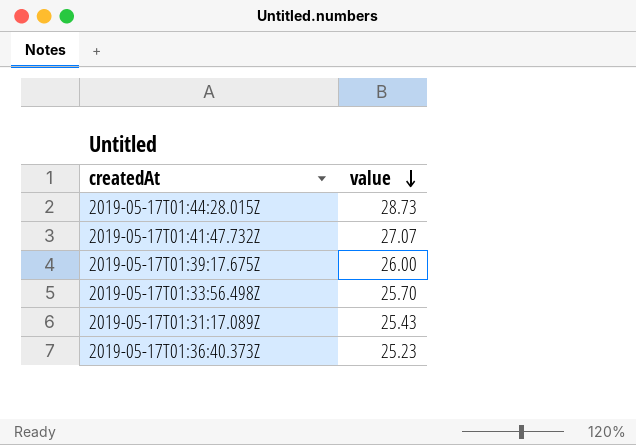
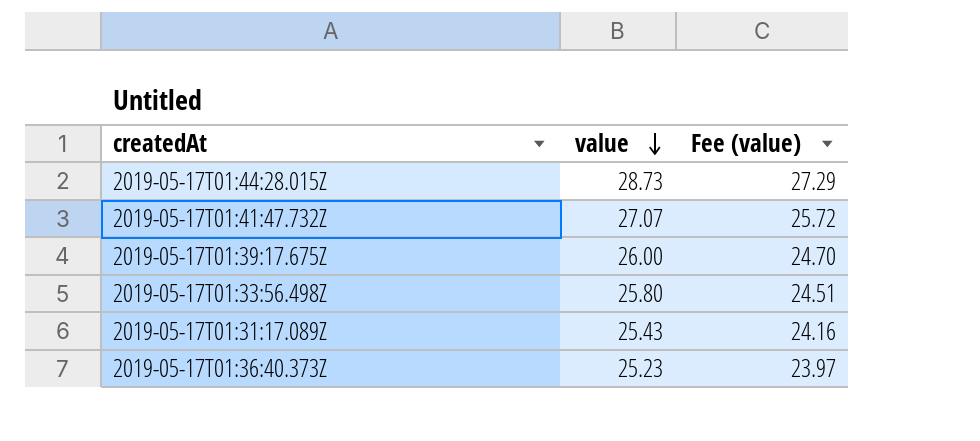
column Fee (value) | formula: none -> [value] * 0.95
2019-05-17T01:33:56.498Z | value: 25.70 -> 25.80

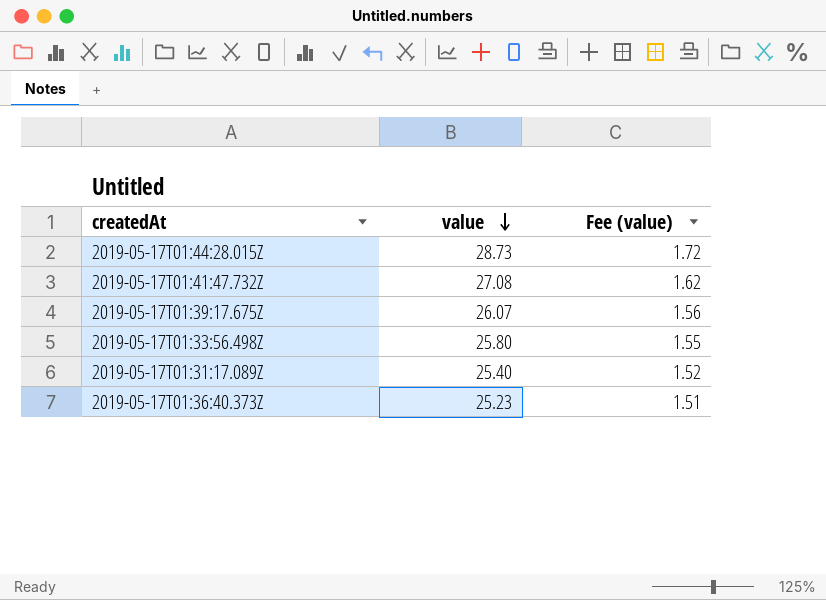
column Fee (value) | formula: [value] * 0.95 -> [value] * 0.06
2019-05-17T01:41:47.732Z | value: 27.07 -> 27.08
2019-05-17T01:39:17.675Z | value: 26.00 -> 26.07
2019-05-17T01:31:17.089Z | value: 25.43 -> 25.40

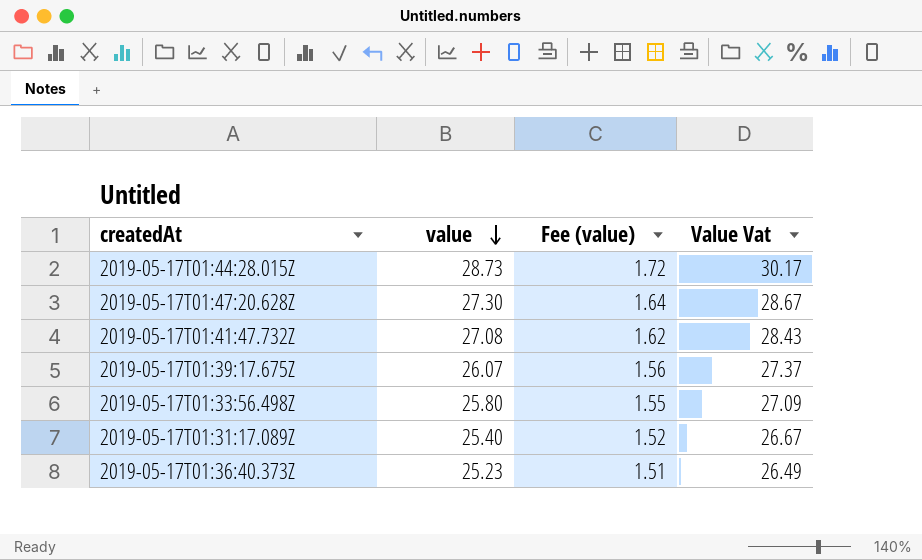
column Value Vat | formula: none -> [value] * 1.05
row 2019-05-17T01:47:20.628Z: none -> 27.30 | 1.64 | 28.67

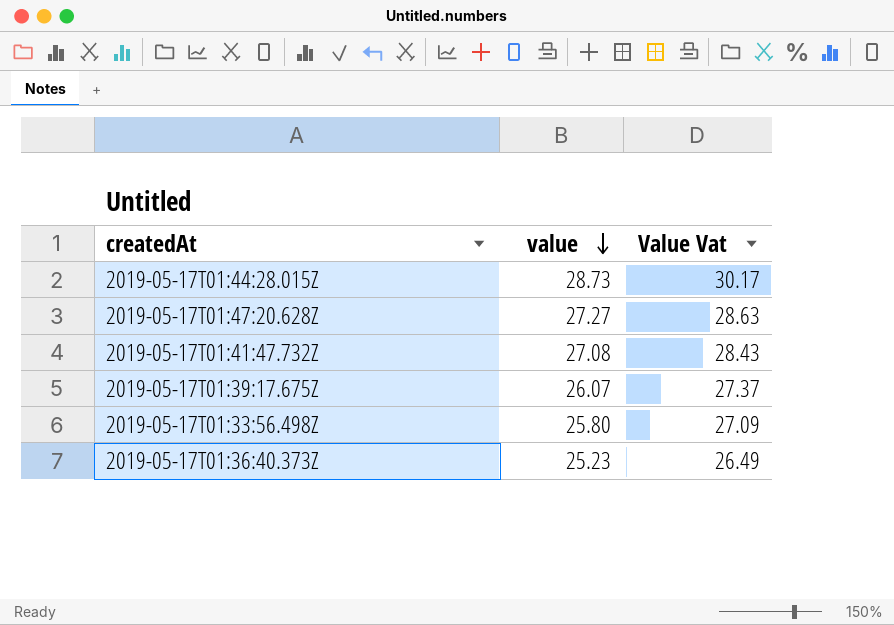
column Fee (value) | formula: [value] * 0.06 -> none
row 2019-05-17T01:31:17.089Z: 25.40 | 1.52 | 26.67 -> none
2019-05-17T01:47:20.628Z | value: 27.30 -> 27.27
2019-05-17T01:47:20.628Z | Value Vat: 28.67 -> 28.63

